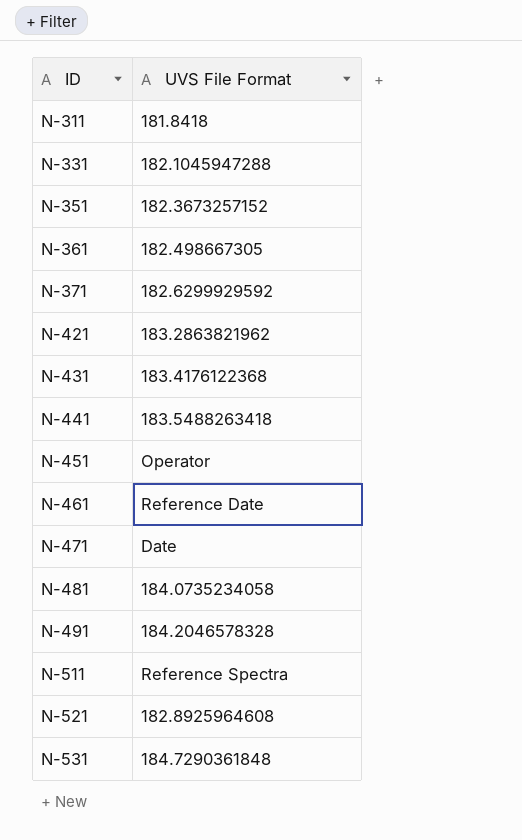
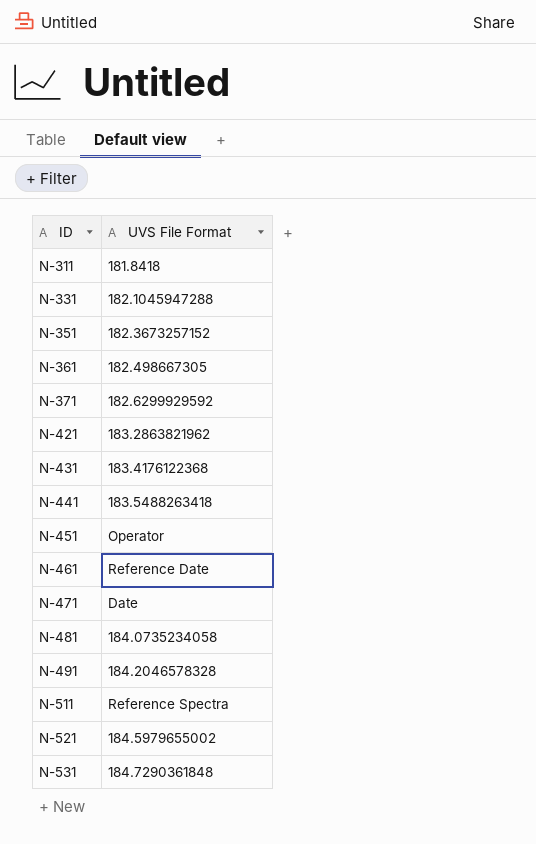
N-521 | UVS File Format: 182.8925964608 -> 184.5979655002

